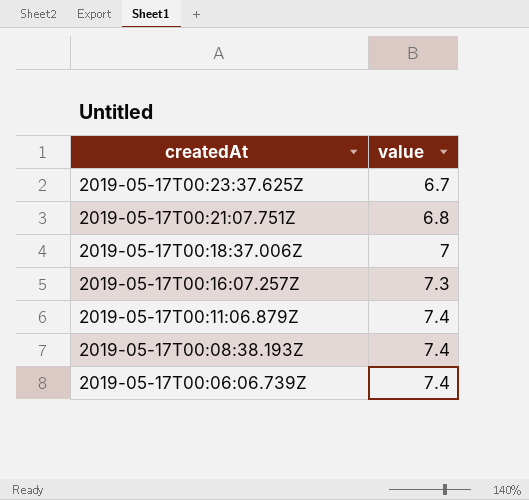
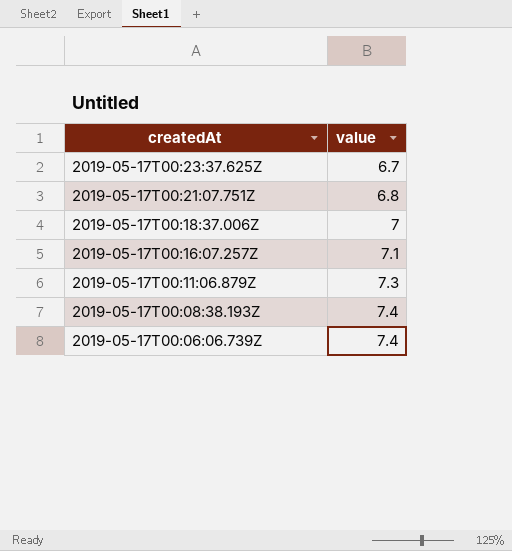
2019-05-17T00:16:07.257Z | value: 7.3 -> 7.1
2019-05-17T00:11:06.879Z | value: 7.4 -> 7.3

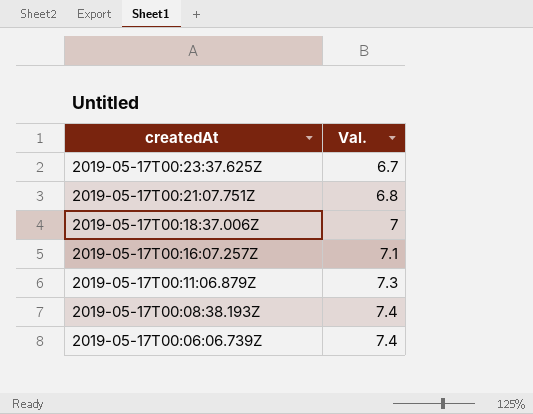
column name: value -> Val.

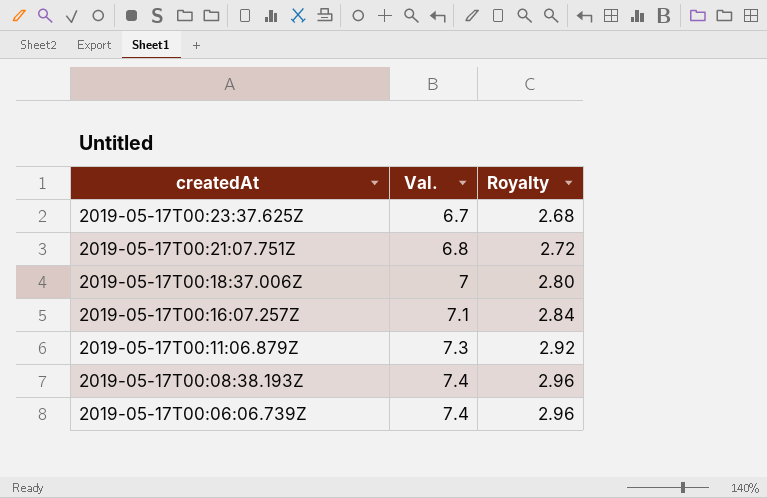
column Royalty | formula: none -> [Val.] * 0.4

